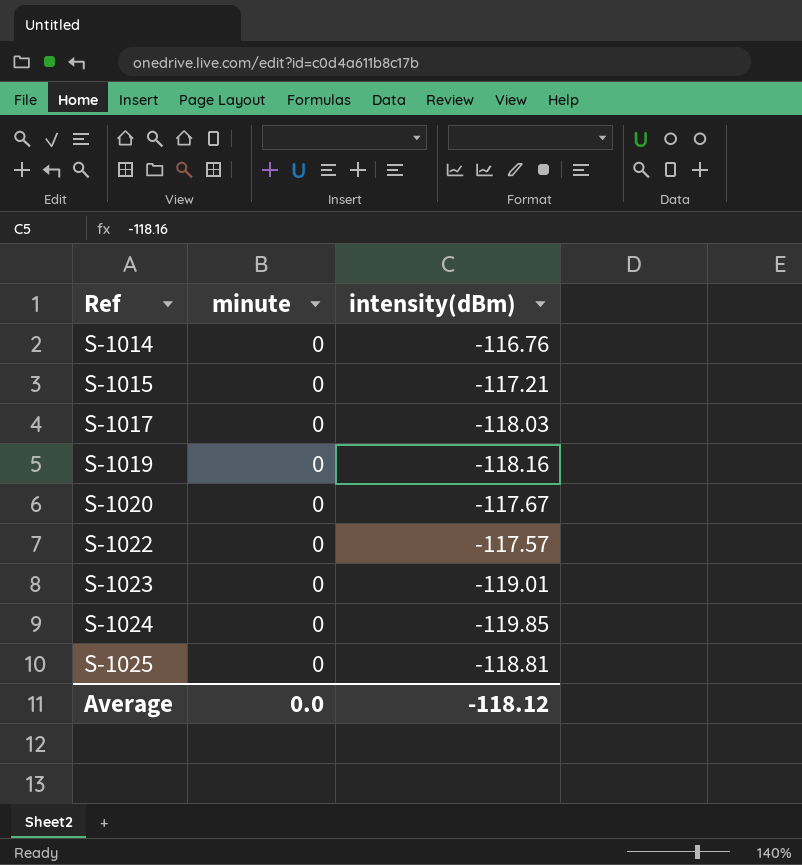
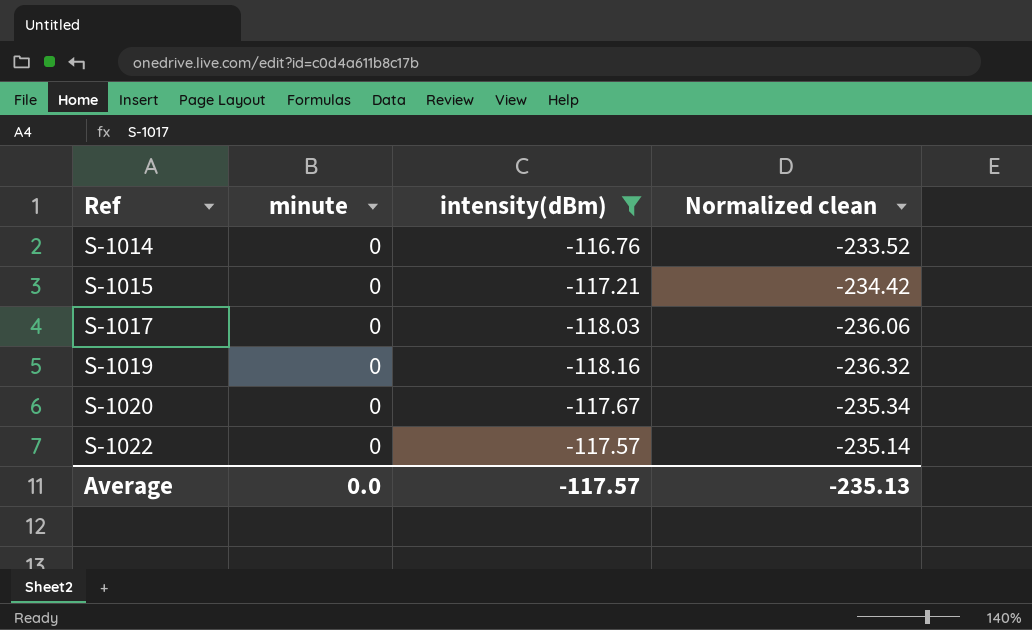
filter: none -> intensity(dBm) >= -118.16
column Normalized clean | formula: none -> [intensity(dBm)] * 2
Average | intensity(dBm): -118.12 -> -117.57

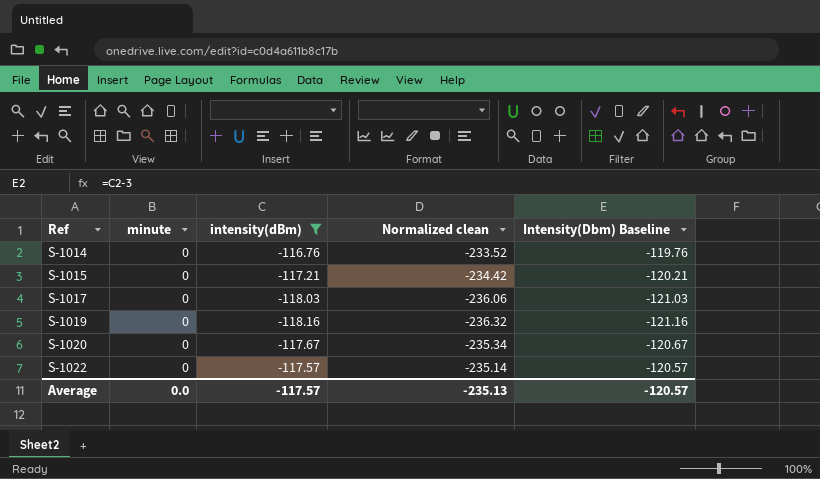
column Intensity(Dbm) Baseline | formula: none -> [intensity(dBm)] - 3

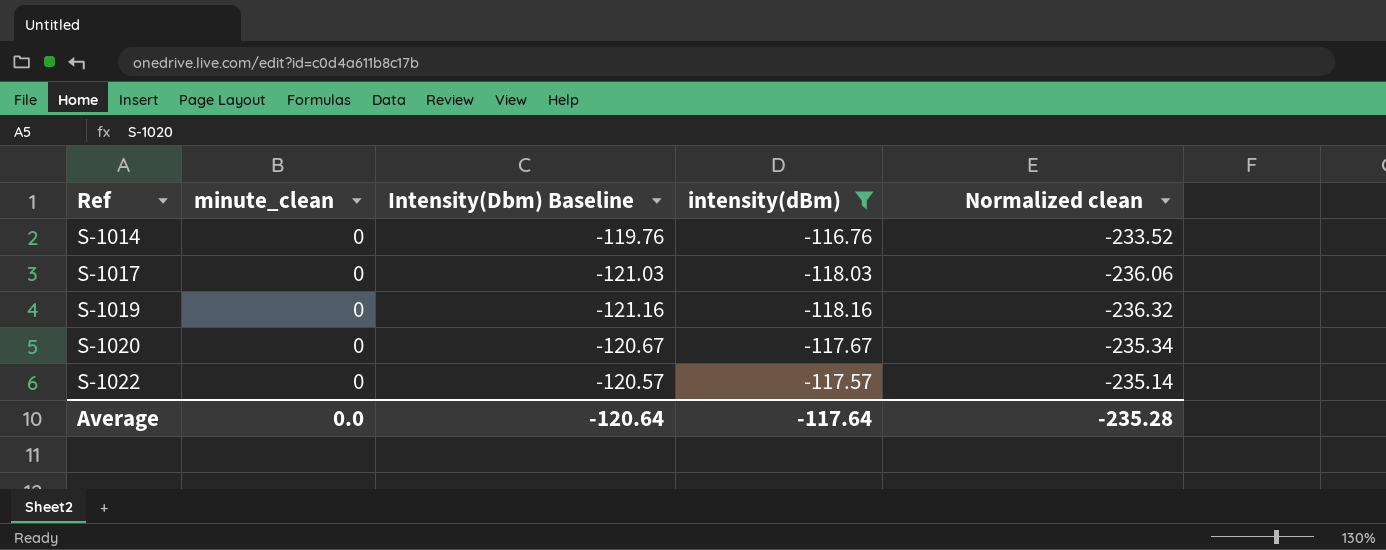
column name: minute -> minute_clean
column Intensity(Dbm) Baseline | position: 5 -> 3
row S-1015: 0 | -117.21 | -234.42 | -120.21 -> none
Average | Intensity(Dbm) Baseline: -120.57 -> -120.64
Average | intensity(dBm): -117.57 -> -117.64
Average | Normalized clean: -235.13 -> -235.28

